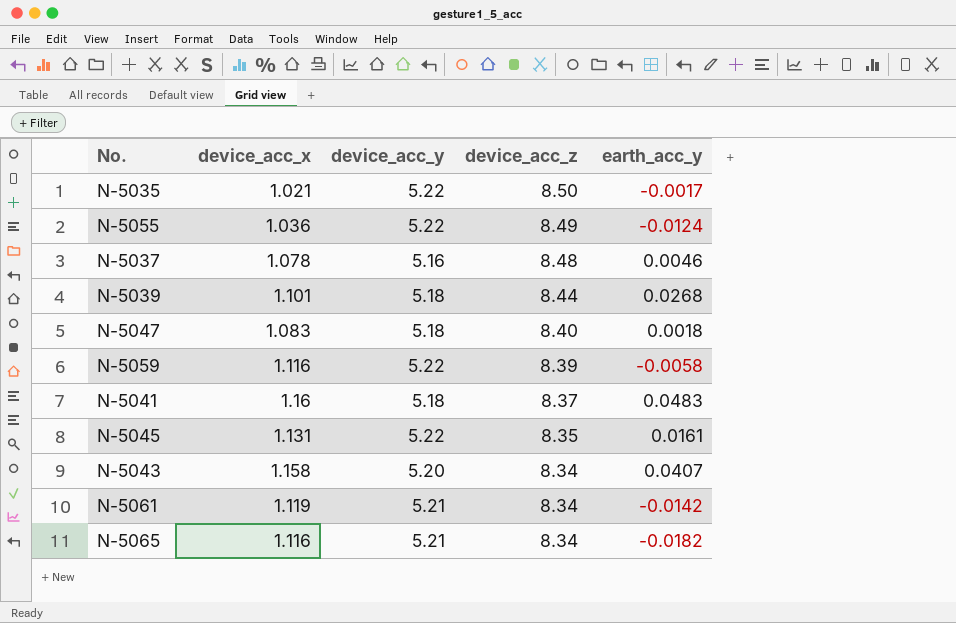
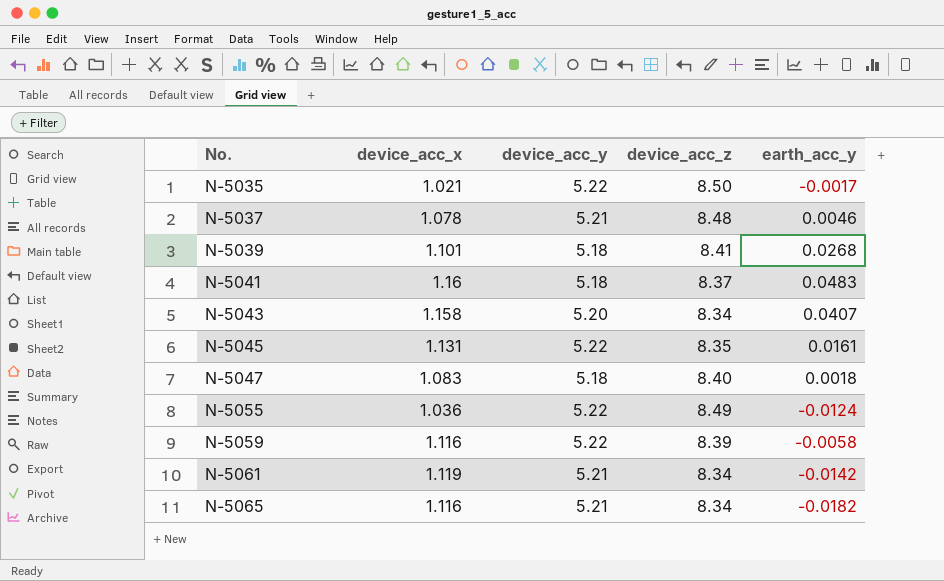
row order: device_acc_z descending -> No. ascending
N-5037 | device_acc_y: 5.16 -> 5.21
N-5039 | device_acc_z: 8.44 -> 8.41

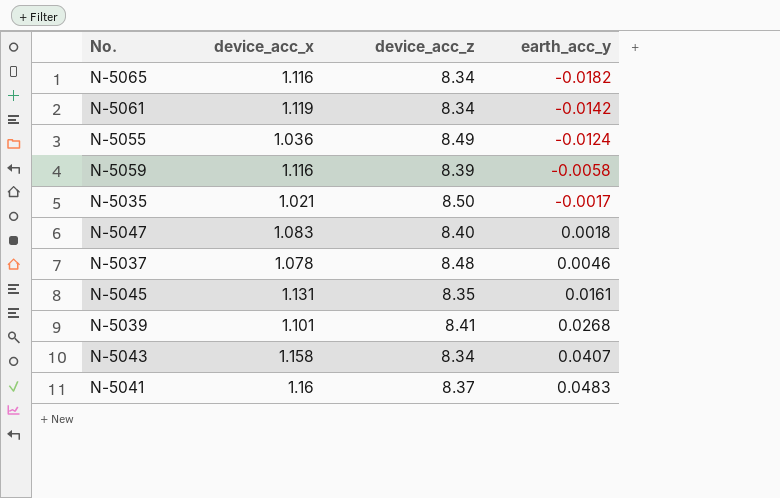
row order: No. ascending -> earth_acc_y ascending
column device_acc_y | position: 3 -> none

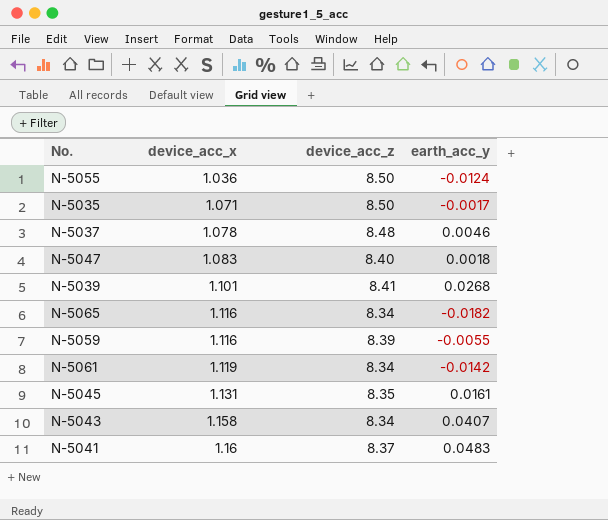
row order: earth_acc_y ascending -> device_acc_x ascending
N-5055 | device_acc_z: 8.49 -> 8.50
N-5035 | device_acc_x: 1.021 -> 1.071
N-5059 | earth_acc_y: -0.0058 -> -0.0055

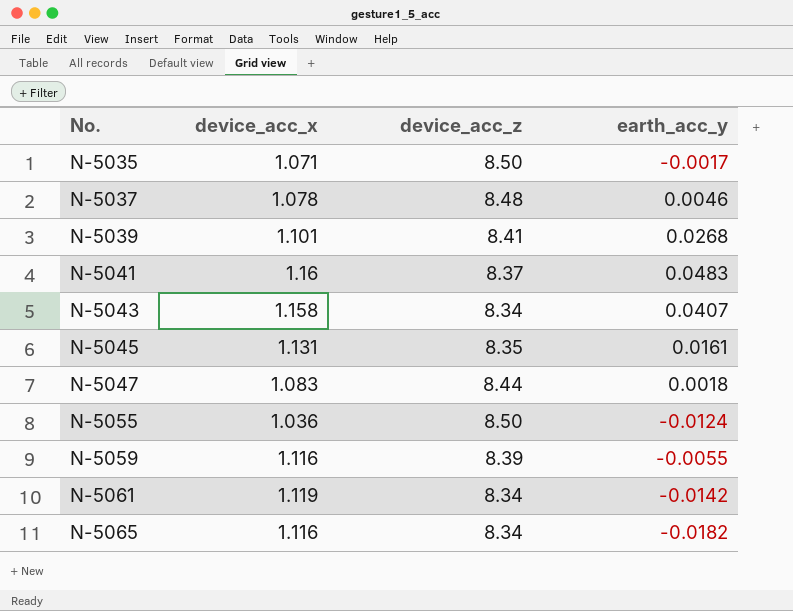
row order: device_acc_x ascending -> No. ascending
N-5047 | device_acc_z: 8.40 -> 8.44

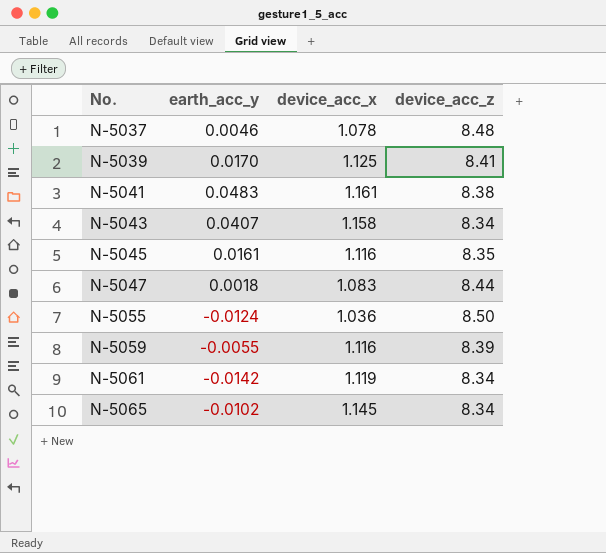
column earth_acc_y | position: 4 -> 2
row N-5035: 1.071 | 8.50 | -0.0017 -> none
N-5039 | earth_acc_y: 0.0268 -> 0.0170
N-5039 | device_acc_x: 1.101 -> 1.125
N-5041 | device_acc_x: 1.16 -> 1.161
N-5041 | device_acc_z: 8.37 -> 8.38
N-5045 | device_acc_x: 1.131 -> 1.116
N-5065 | earth_acc_y: -0.0182 -> -0.0102
N-5065 | device_acc_x: 1.116 -> 1.145

